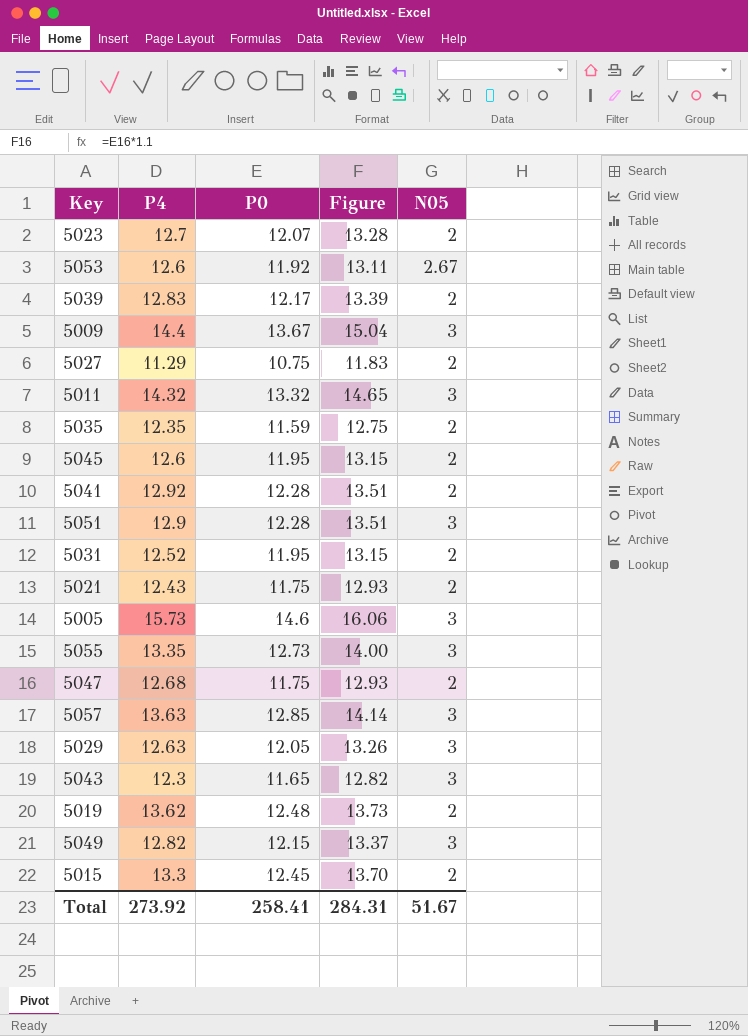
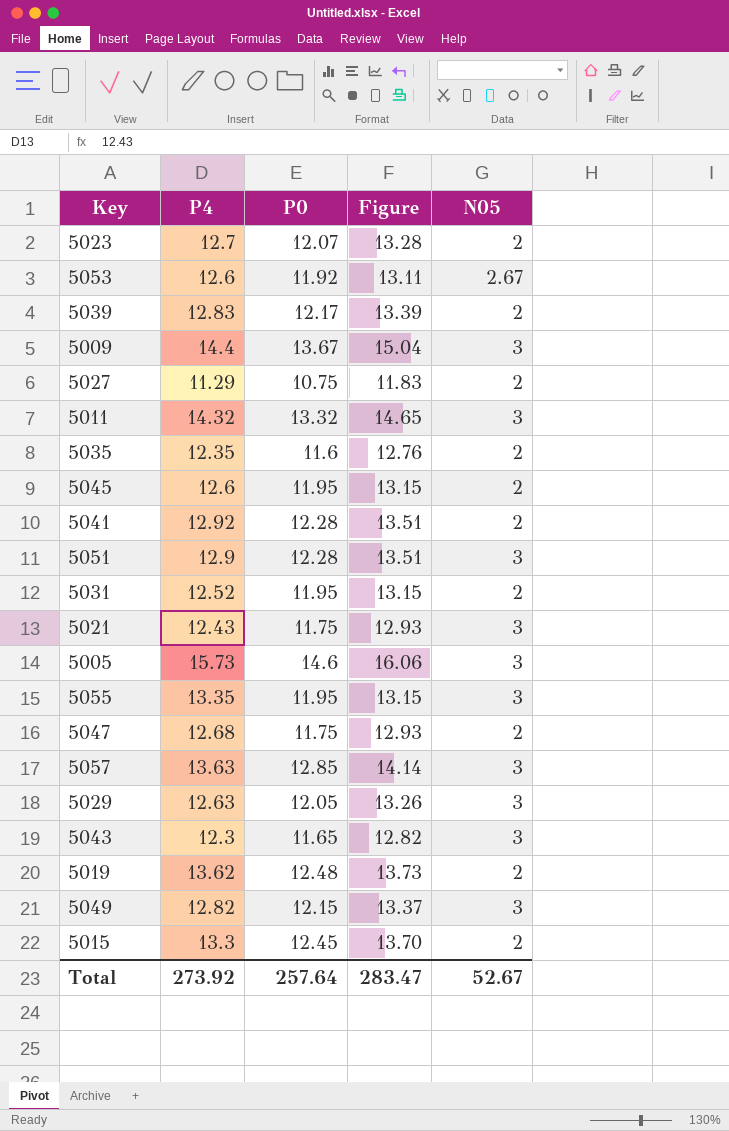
5035 | P0: 11.59 -> 11.6
5035 | Figure: 12.75 -> 12.76
5021 | N05: 2 -> 3
5055 | P0: 12.73 -> 11.95
5055 | Figure: 14.00 -> 13.15
Total | P0: 258.41 -> 257.64
Total | Figure: 284.31 -> 283.47
Total | N05: 51.67 -> 52.67

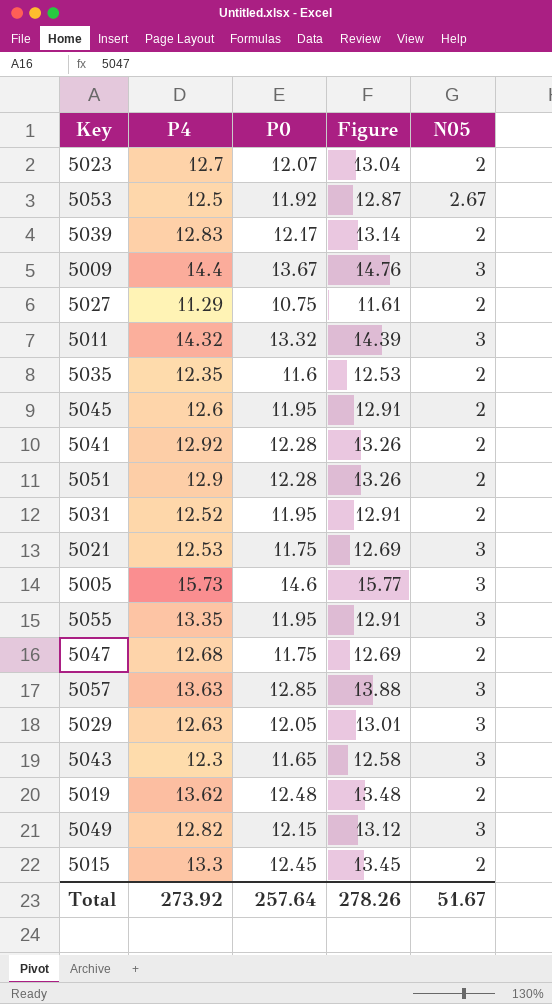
column Figure | formula: [P0] * 1.1 -> [P0] * 1.08
5053 | P4: 12.6 -> 12.5
5051 | N05: 3 -> 2
5021 | P4: 12.43 -> 12.53
Total | Figure: 283.47 -> 278.26
Total | N05: 52.67 -> 51.67

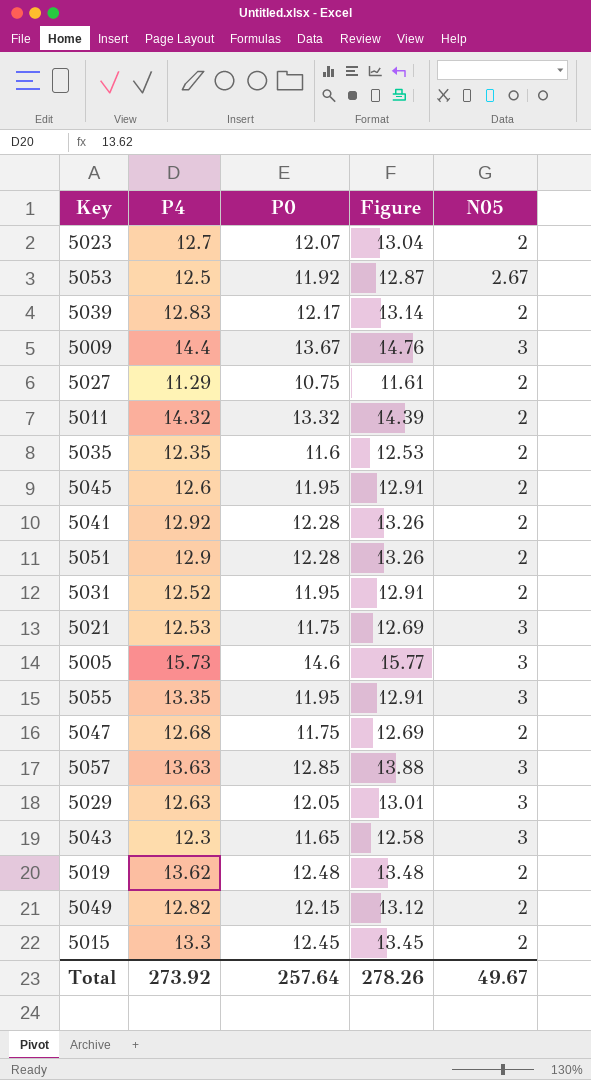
5011 | N05: 3 -> 2
5049 | N05: 3 -> 2
Total | N05: 51.67 -> 49.67

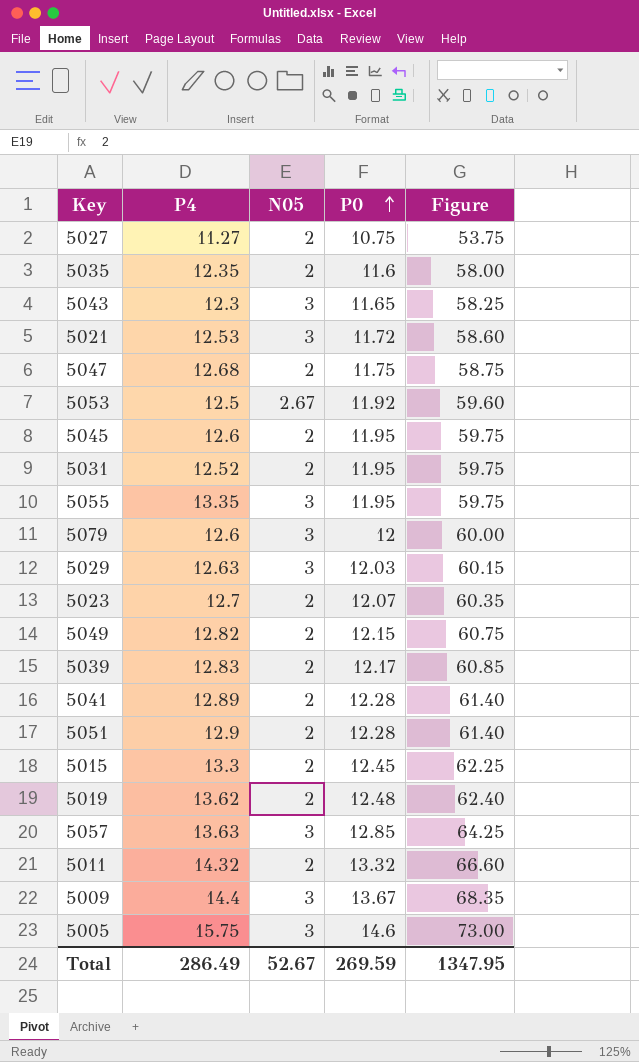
row order: none -> P0 ascending
column N05 | position: 5 -> 3
column Figure | formula: [P0] * 1.08 -> [P0] * 5
5027 | P4: 11.29 -> 11.27
5021 | P0: 11.75 -> 11.72
row 5079: none -> 12.6 | 3 | 12 | 60.00
5029 | P0: 12.05 -> 12.03
5041 | P4: 12.92 -> 12.89
5005 | P4: 15.73 -> 15.75
Total | P4: 273.92 -> 286.49
Total | N05: 49.67 -> 52.67
Total | P0: 257.64 -> 269.59
Total | Figure: 278.26 -> 1347.95

